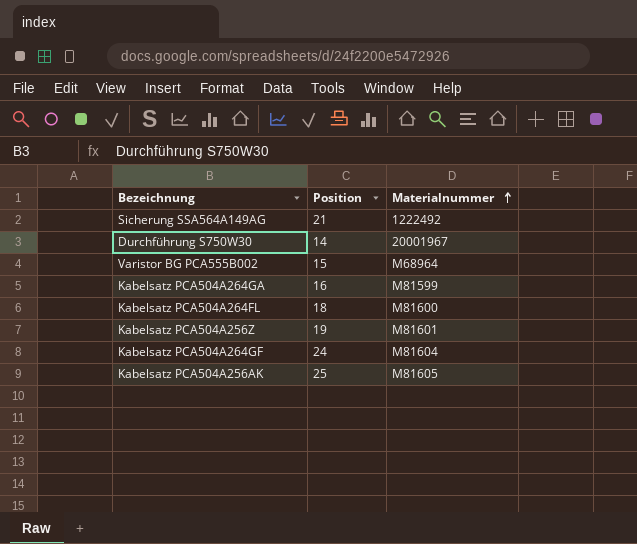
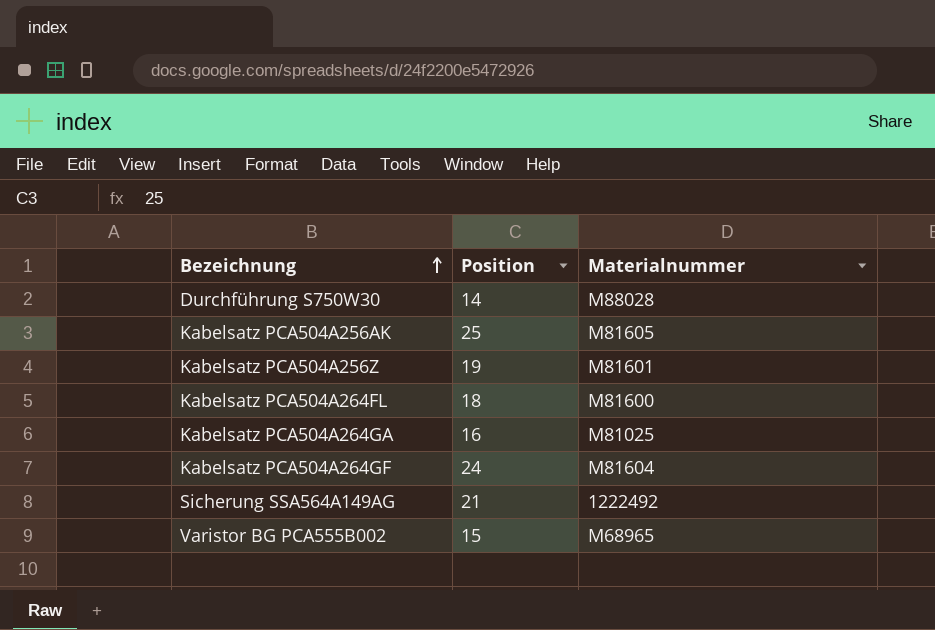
row order: Materialnummer ascending -> Bezeichnung ascending
Durchführung S750W30 | Materialnummer: 20001967 -> M88028
Kabelsatz PCA504A264GA | Materialnummer: M81599 -> M81025
Varistor BG PCA555B002 | Materialnummer: M68964 -> M68965

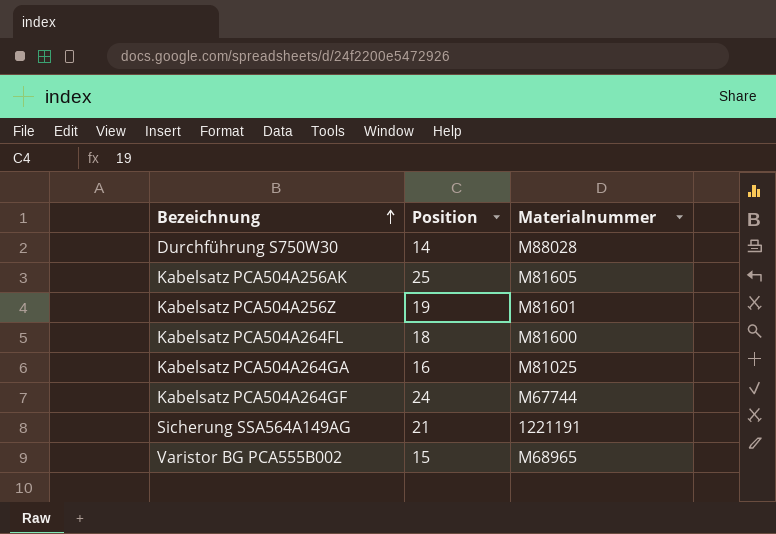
Kabelsatz PCA504A264GF | Materialnummer: M81604 -> M67744
Sicherung SSA564A149AG | Materialnummer: 1222492 -> 1221191

